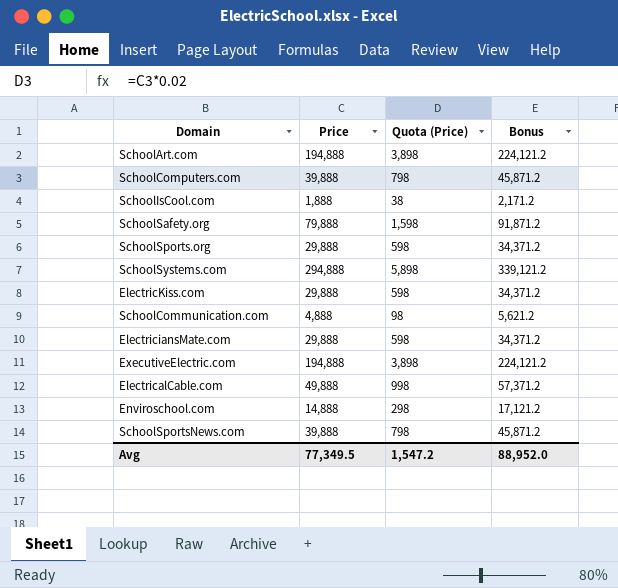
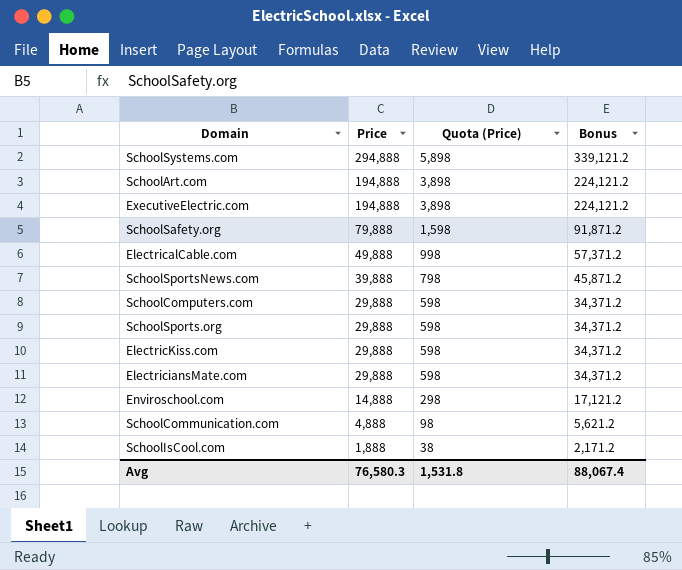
row order: none -> Price descending
SchoolComputers.com | Price: 39,888 -> 29,888
SchoolComputers.com | Quota (Price): 798 -> 598
SchoolComputers.com | Bonus: 45,871.2 -> 34,371.2
Avg | Price: 77,349.5 -> 76,580.3
Avg | Quota (Price): 1,547.2 -> 1,531.8
Avg | Bonus: 88,952.0 -> 88,067.4

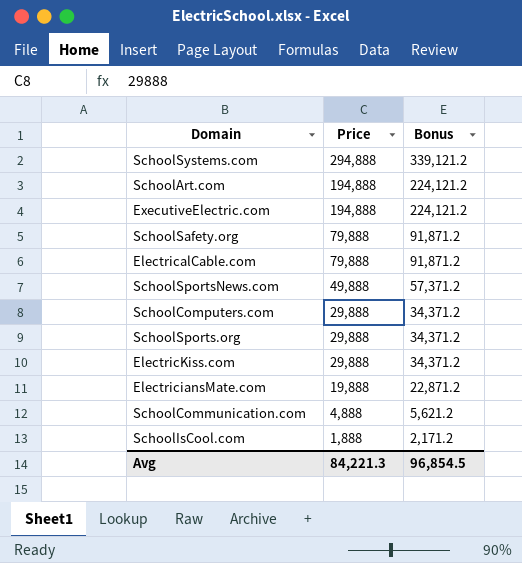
column Quota (Price) | formula: [Price] * 0.02 -> none
row Enviroschool.com: 14,888 | 298 | 17,121.2 -> none
ElectricalCable.com | Price: 49,888 -> 79,888
ElectricalCable.com | Bonus: 57,371.2 -> 91,871.2
SchoolSportsNews.com | Price: 39,888 -> 49,888
SchoolSportsNews.com | Bonus: 45,871.2 -> 57,371.2
ElectriciansMate.com | Price: 29,888 -> 19,888
ElectriciansMate.com | Bonus: 34,371.2 -> 22,871.2
Avg | Price: 76,580.3 -> 84,221.3
Avg | Bonus: 88,067.4 -> 96,854.5

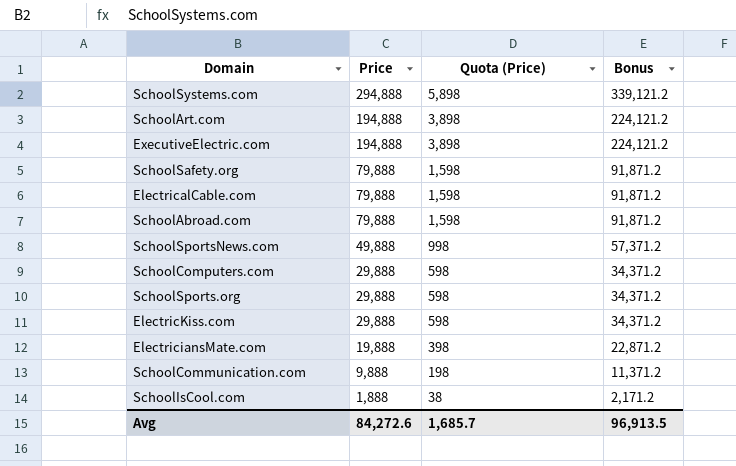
column Quota (Price) | formula: none -> [Price] * 0.02
row SchoolAbroad.com: none -> 79,888 | 1,598 | 91,871.2
SchoolCommunication.com | Price: 4,888 -> 9,888
SchoolCommunication.com | Bonus: 5,621.2 -> 11,371.2
Avg | Price: 84,221.3 -> 84,272.6
Avg | Bonus: 96,854.5 -> 96,913.5

